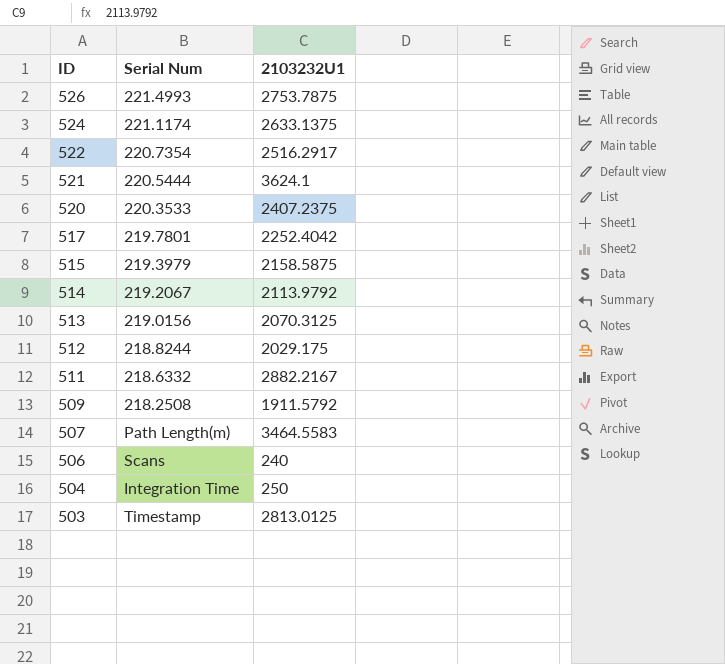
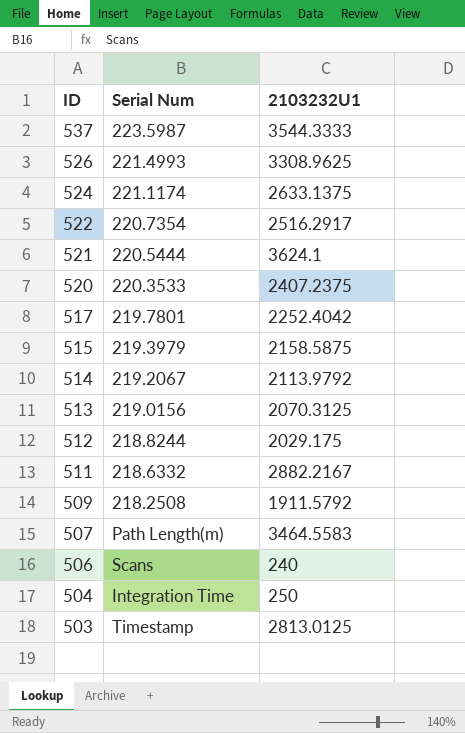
row 537: none -> 223.5987 | 3544.3333
526 | 2103232U1: 2753.7875 -> 3308.9625

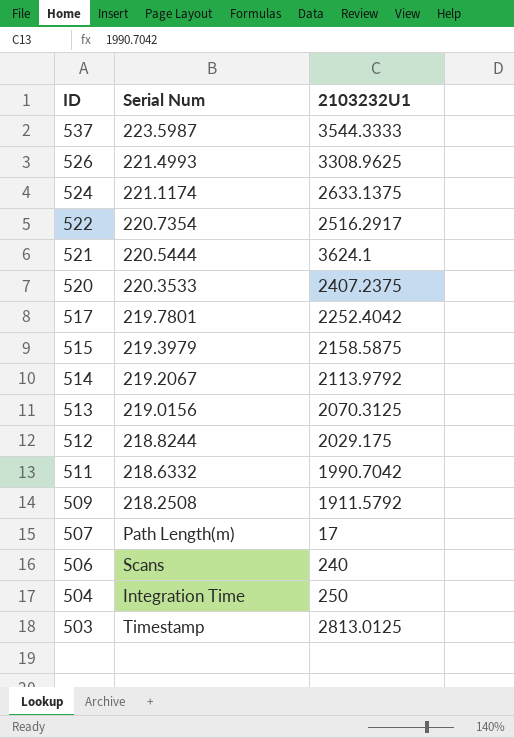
511 | 2103232U1: 2882.2167 -> 1990.7042
507 | 2103232U1: 3464.5583 -> 17

